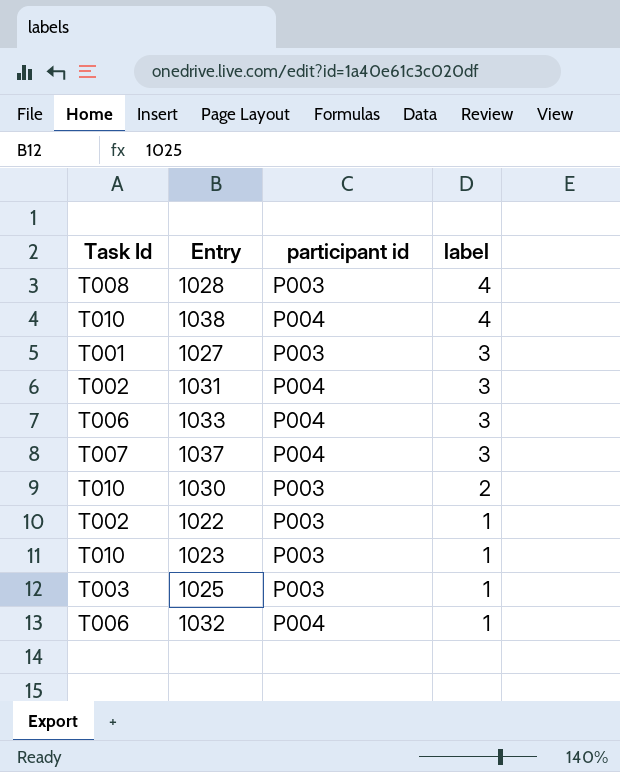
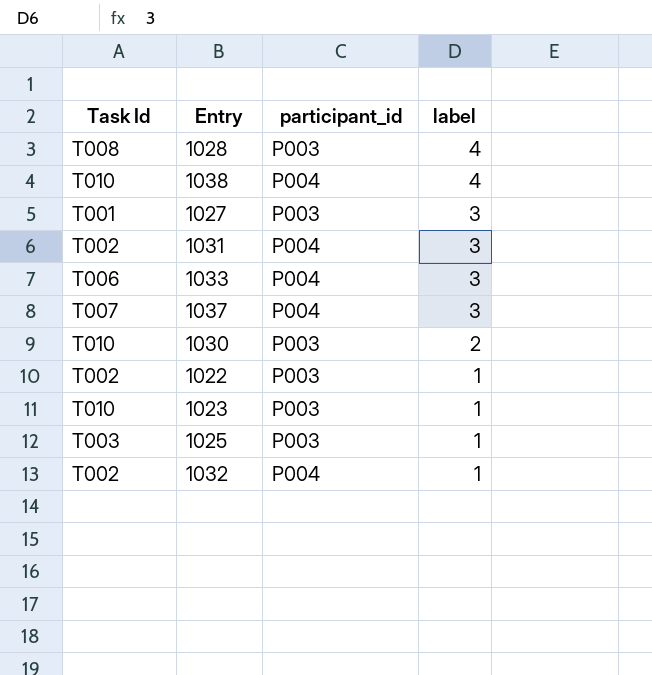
column name: participant id -> participant_id
1032 | Task Id: T006 -> T002

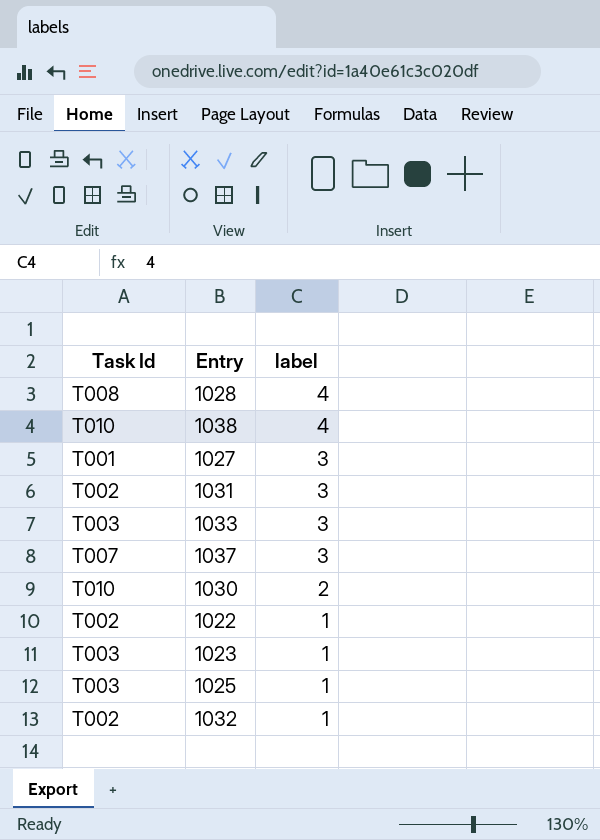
column participant_id | position: 3 -> none
1033 | Task Id: T006 -> T003
1023 | Task Id: T010 -> T003

